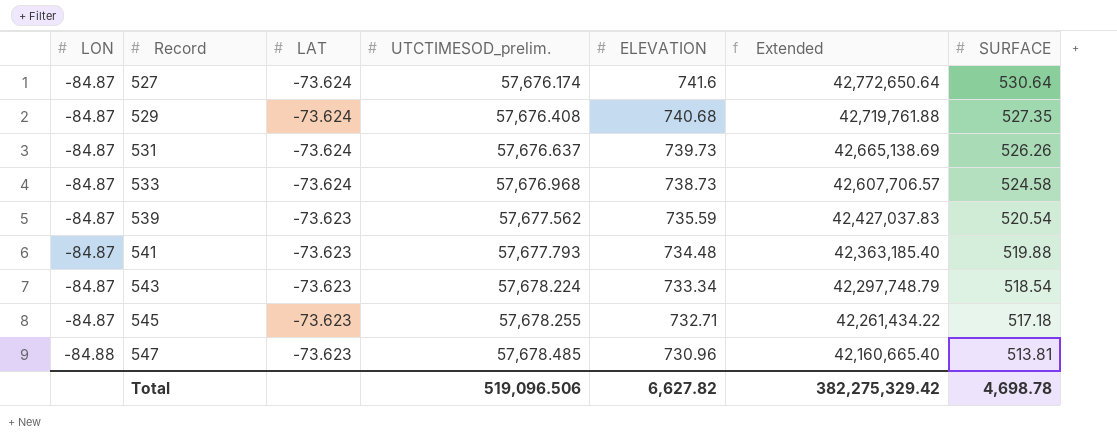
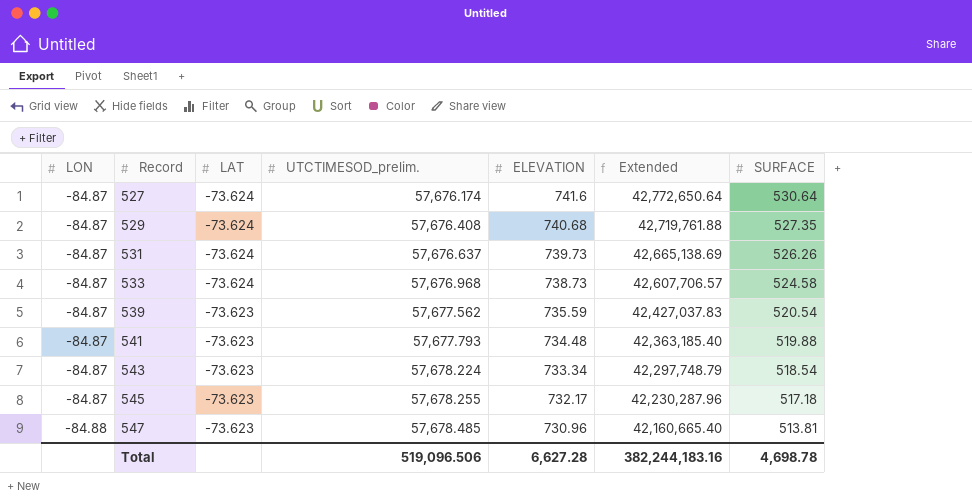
545 | ELEVATION: 732.71 -> 732.17
545 | Extended: 42,261,434.22 -> 42,230,287.96
Total | ELEVATION: 6,627.82 -> 6,627.28
Total | Extended: 382,275,329.42 -> 382,244,183.16

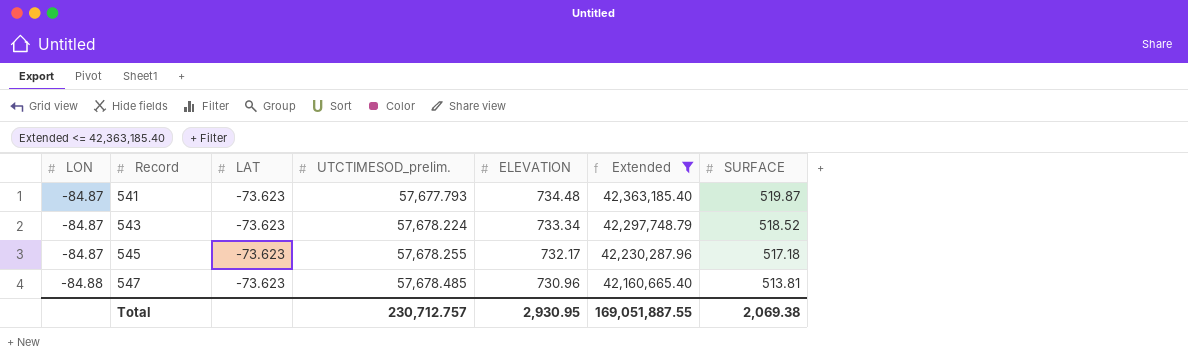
filter: none -> Extended <= 42,363,185.40
541 | SURFACE: 519.88 -> 519.87
543 | SURFACE: 518.54 -> 518.52
Total | UTCTIMESOD_prelim.: 519,096.506 -> 230,712.757
Total | ELEVATION: 6,627.28 -> 2,930.95
Total | Extended: 382,244,183.16 -> 169,051,887.55
Total | SURFACE: 4,698.78 -> 2,069.38

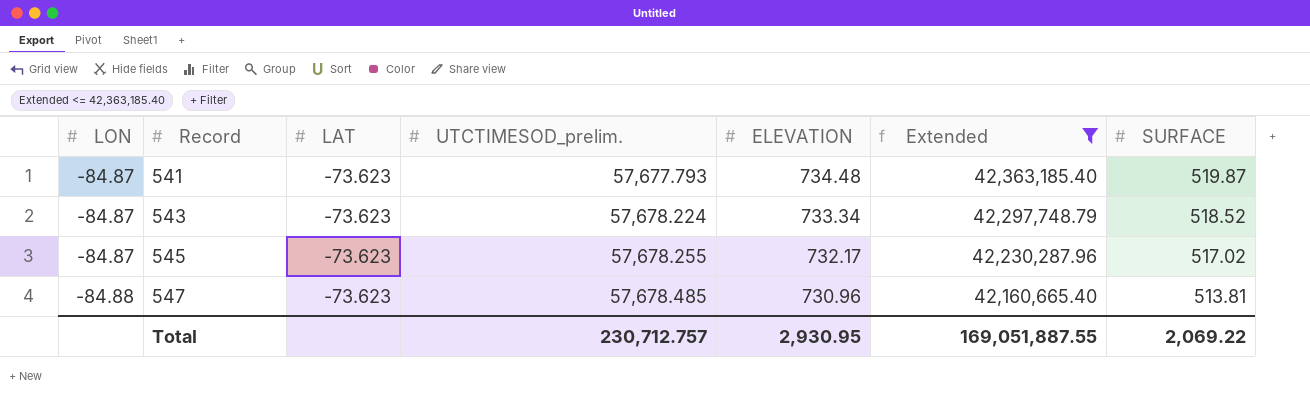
545 | SURFACE: 517.18 -> 517.02
Total | SURFACE: 2,069.38 -> 2,069.22

